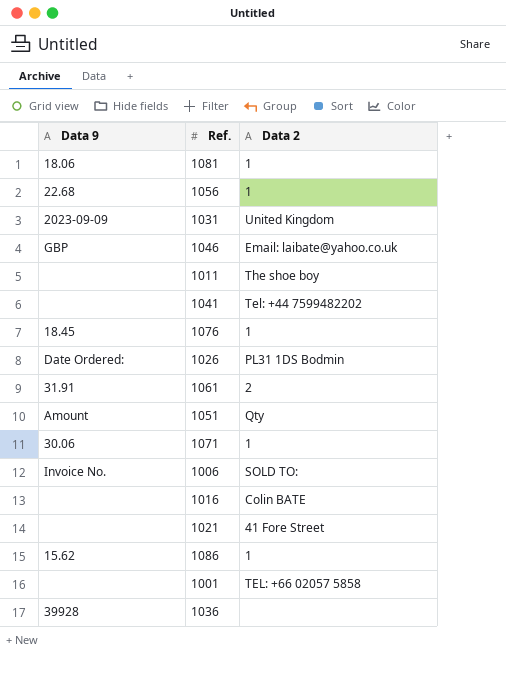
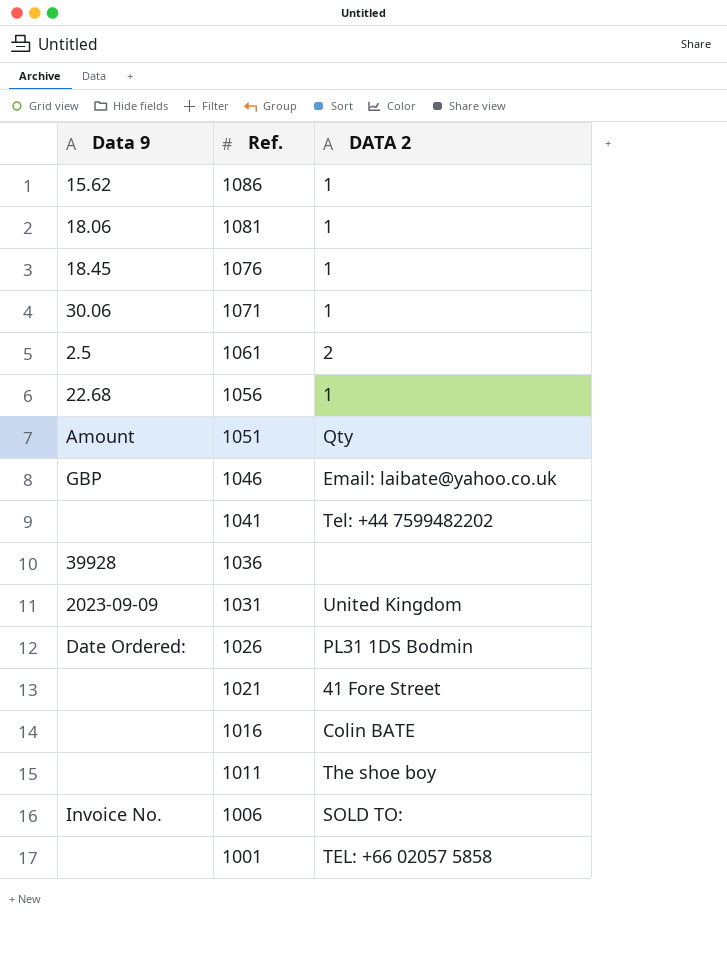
row order: none -> Ref. descending
column name: Data 2 -> DATA 2
1061 | Data 9: 31.91 -> 2.5

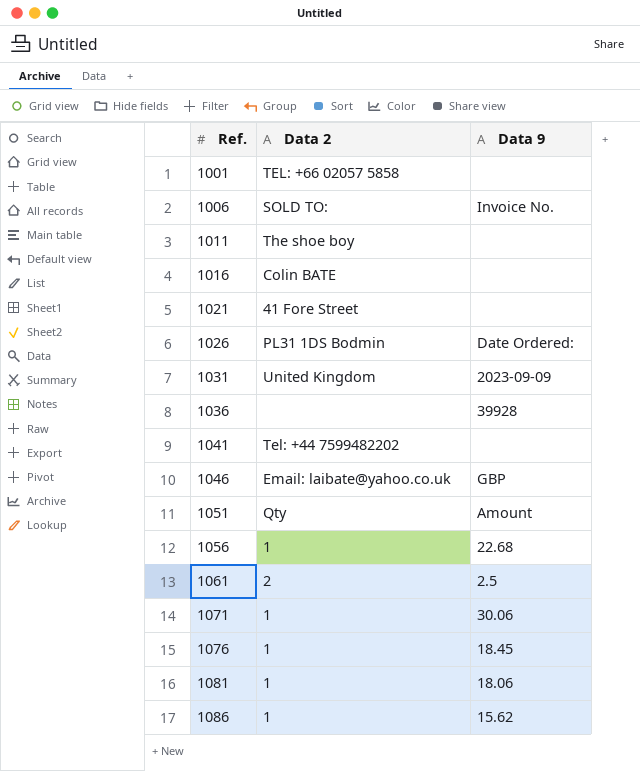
row order: Ref. descending -> Ref. ascending
column name: DATA 2 -> Data 2
column Data 9 | position: 1 -> 3

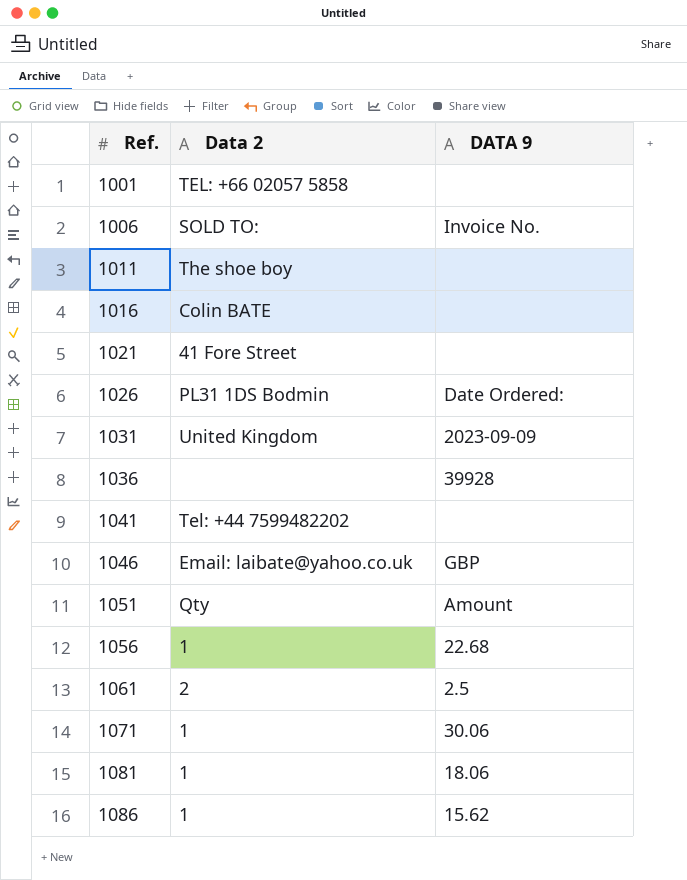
column name: Data 9 -> DATA 9
row 1076: 1 | 18.45 -> none

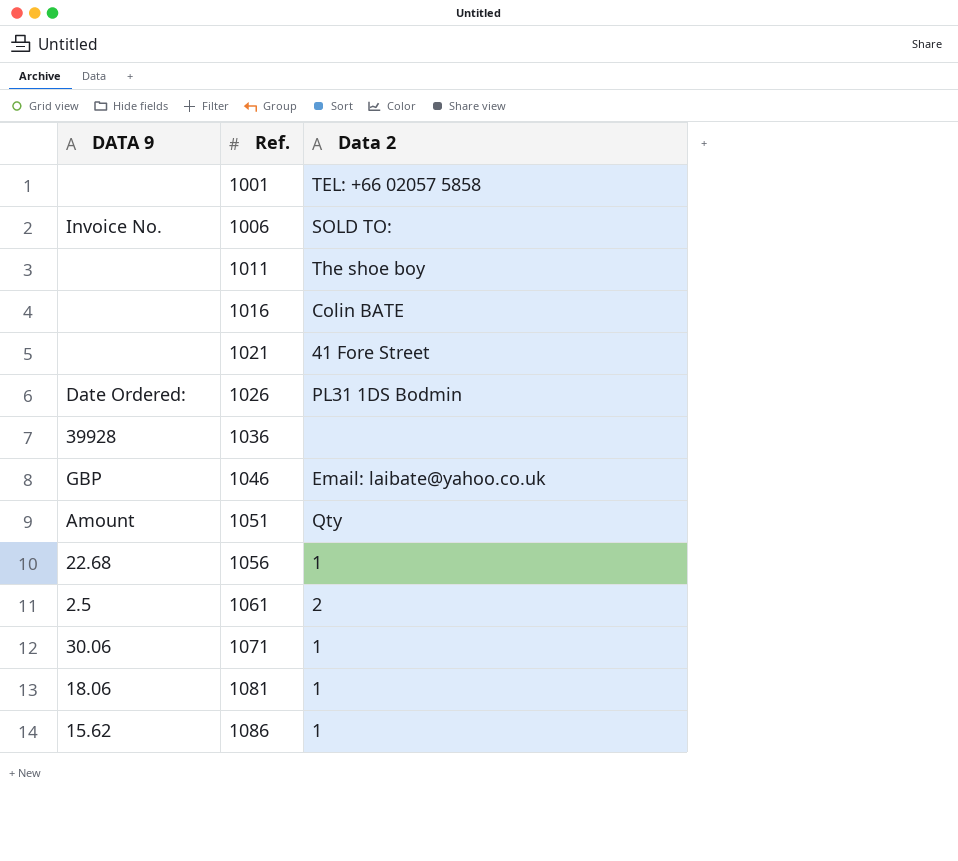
column DATA 9 | position: 3 -> 1
row 1031: United Kingdom | 2023-09-09 -> none
row 1041: Tel: +44 7599482202 | none -> none

